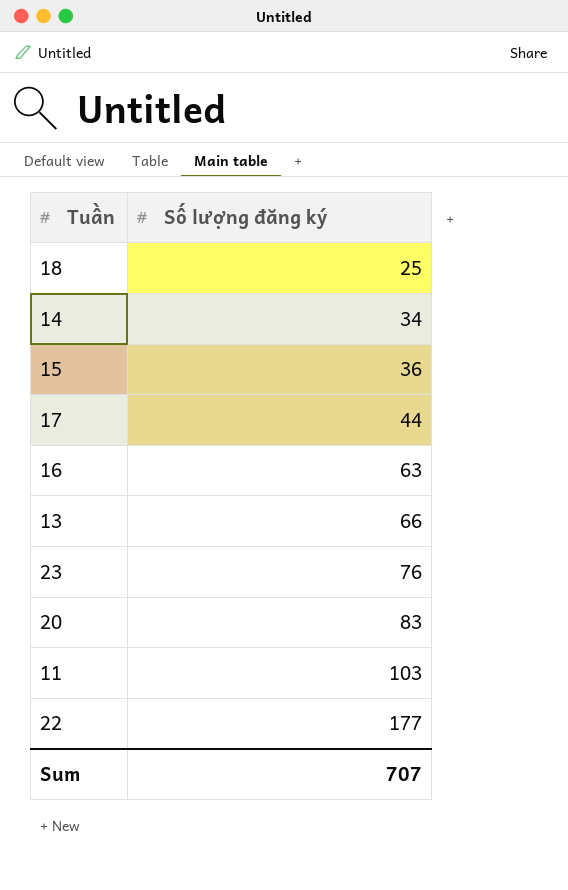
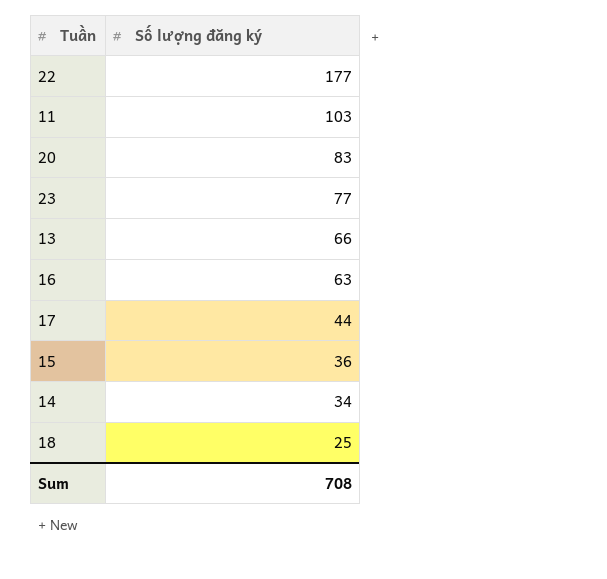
row order: Số lượng đăng ký ascending -> Số lượng đăng ký descending
23 | Số lượng đăng ký: 76 -> 77
Sum | Số lượng đăng ký: 707 -> 708

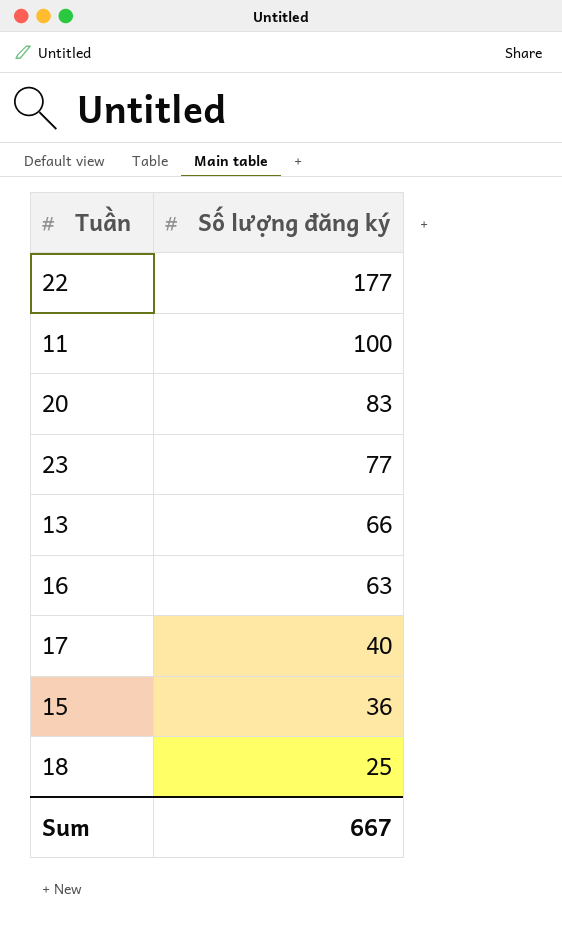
row 14: 34 -> none
11 | Số lượng đăng ký: 103 -> 100
17 | Số lượng đăng ký: 44 -> 40
Sum | Số lượng đăng ký: 708 -> 667

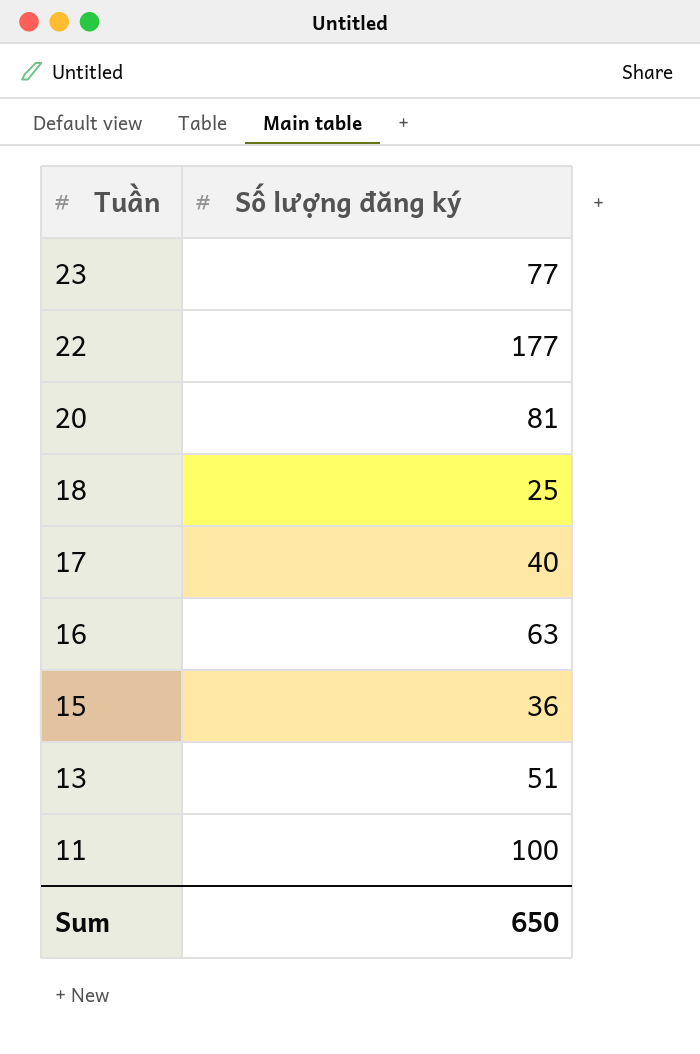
row order: Số lượng đăng ký descending -> Tuần descending
20 | Số lượng đăng ký: 83 -> 81
13 | Số lượng đăng ký: 66 -> 51
Sum | Số lượng đăng ký: 667 -> 650

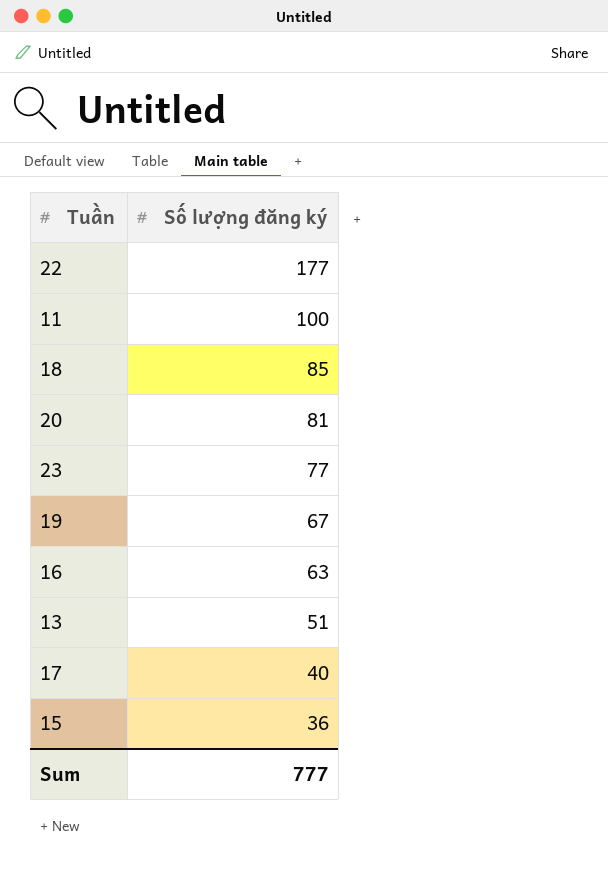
row order: Tuần descending -> Số lượng đăng ký descending
18 | Số lượng đăng ký: 25 -> 85
row 19: none -> 67
Sum | Số lượng đăng ký: 650 -> 777

